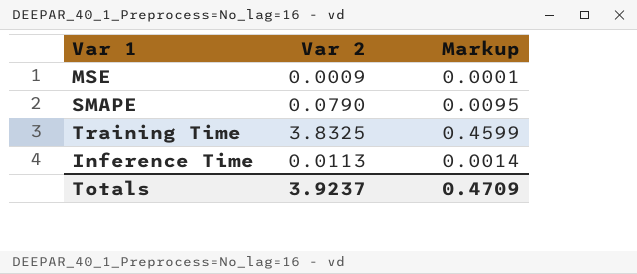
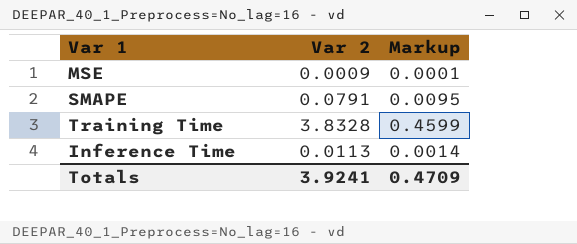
SMAPE | Var 2: 0.0790 -> 0.0791
Training Time | Var 2: 3.8325 -> 3.8328
Totals | Var 2: 3.9237 -> 3.9241

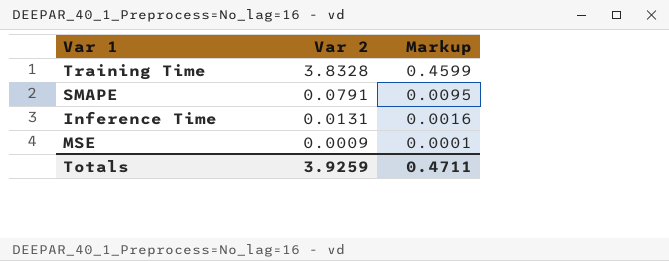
row order: none -> Var 2 descending
Inference Time | Var 2: 0.0113 -> 0.0131
Inference Time | Markup: 0.0014 -> 0.0016
Totals | Var 2: 3.9241 -> 3.9259
Totals | Markup: 0.4709 -> 0.4711

